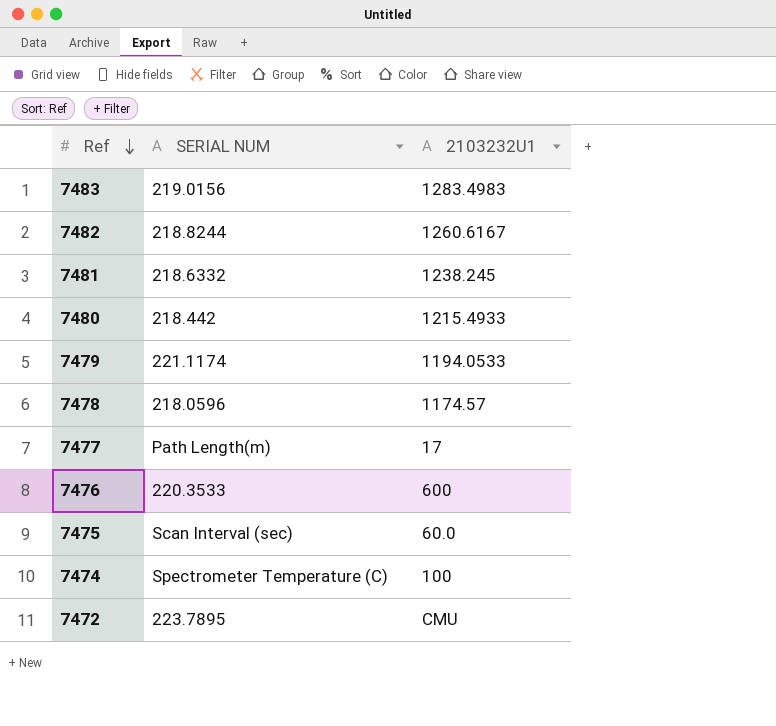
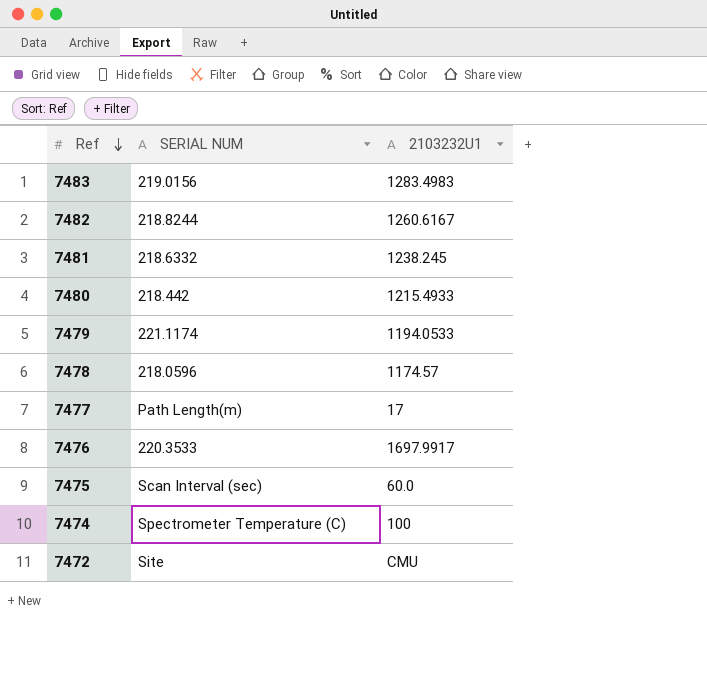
7476 | 2103232U1: 600 -> 1697.9917
7472 | SERIAL NUM: 223.7895 -> Site

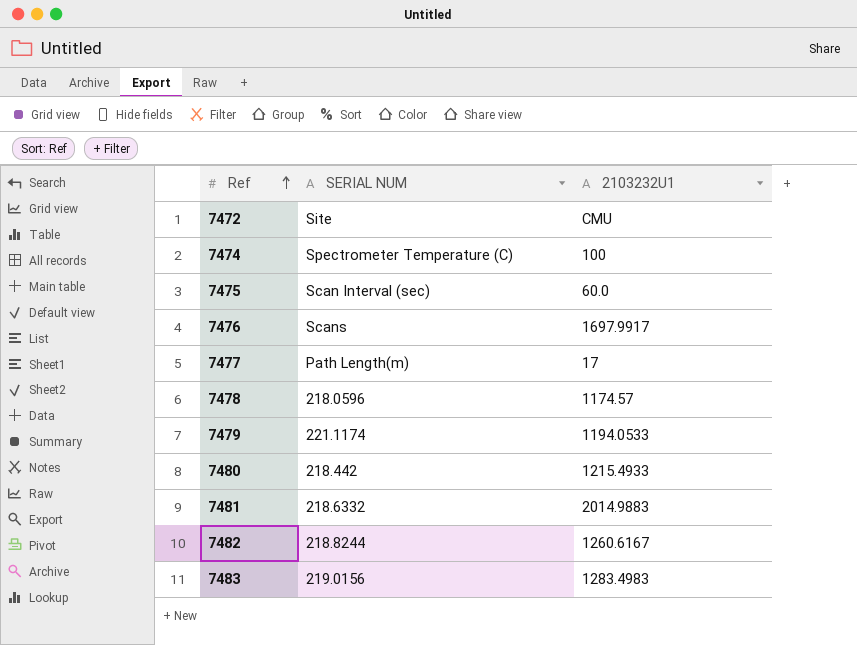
row order: Ref descending -> Ref ascending
7476 | SERIAL NUM: 220.3533 -> Scans
7481 | 2103232U1: 1238.245 -> 2014.9883

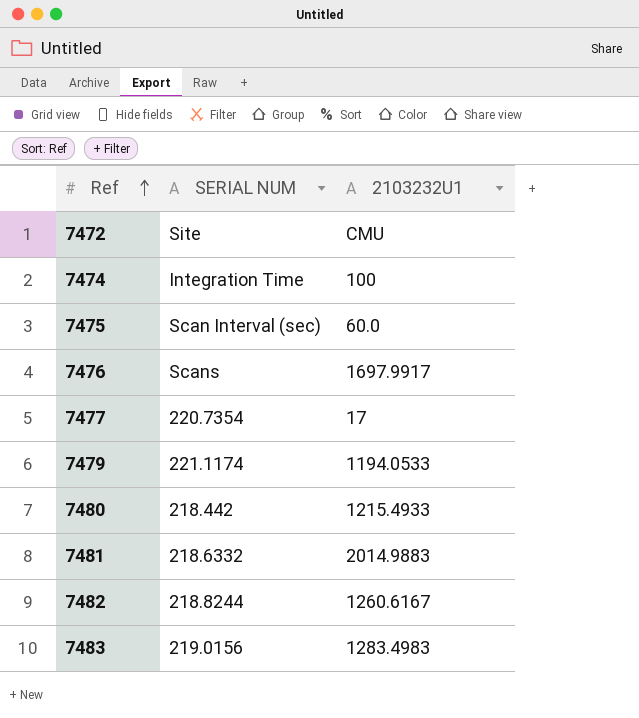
row 7478: 218.0596 | 1174.57 -> none
7474 | SERIAL NUM: Spectrometer Temperature (C) -> Integration Time
7477 | SERIAL NUM: Path Length(m) -> 220.7354

